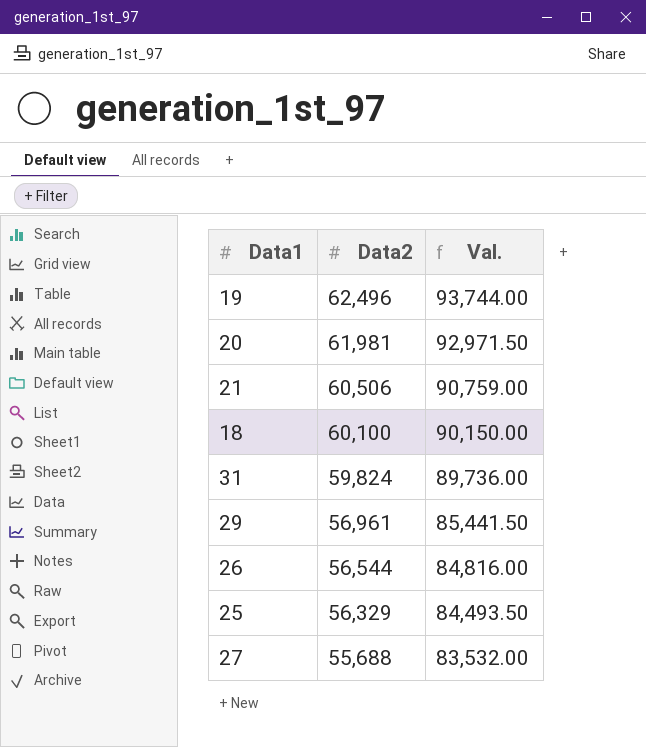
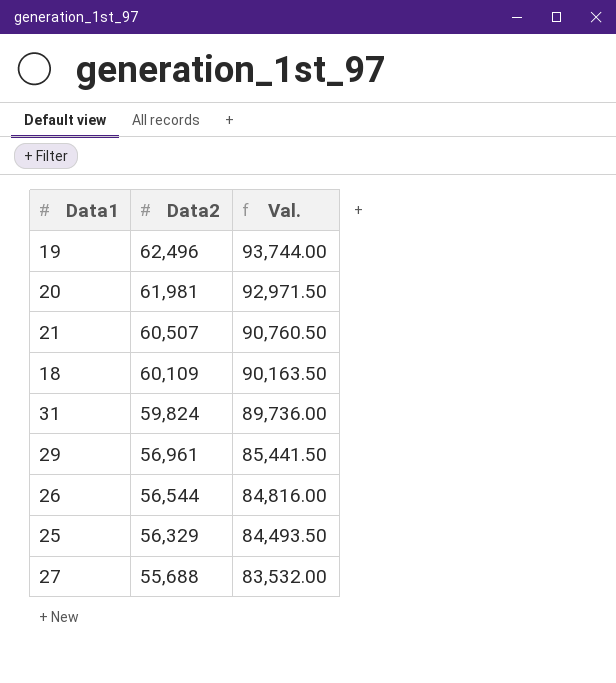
21 | Data2: 60,506 -> 60,507
21 | Val.: 90,759.00 -> 90,760.50
18 | Data2: 60,100 -> 60,109
18 | Val.: 90,150.00 -> 90,163.50

